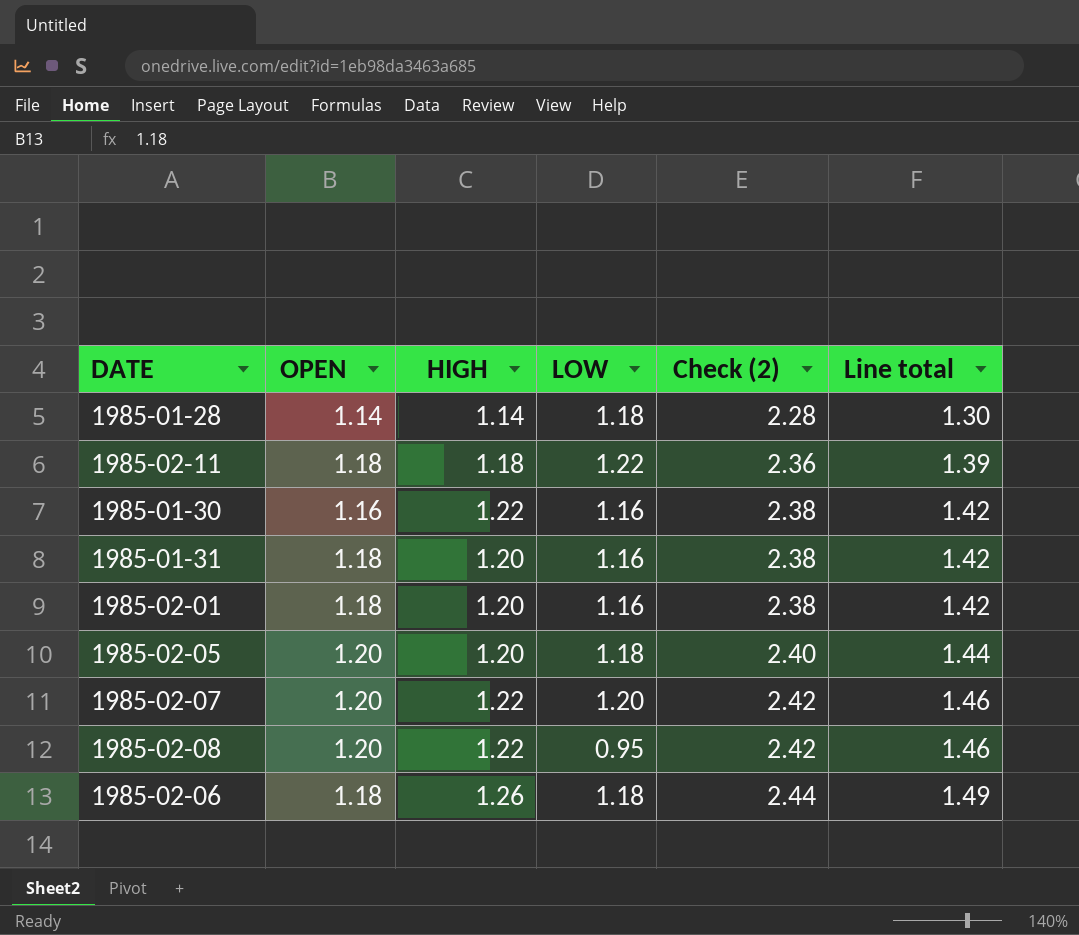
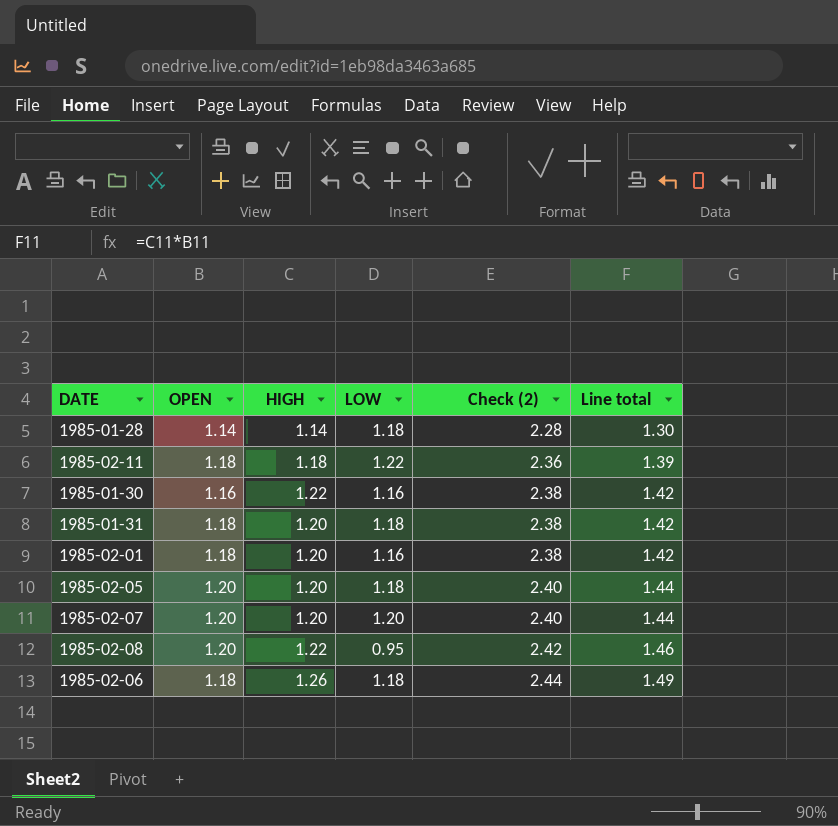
1985-01-31 | LOW: 1.16 -> 1.18
1985-02-07 | HIGH: 1.22 -> 1.20
1985-02-07 | Check (2): 2.42 -> 2.40
1985-02-07 | Line total: 1.46 -> 1.44

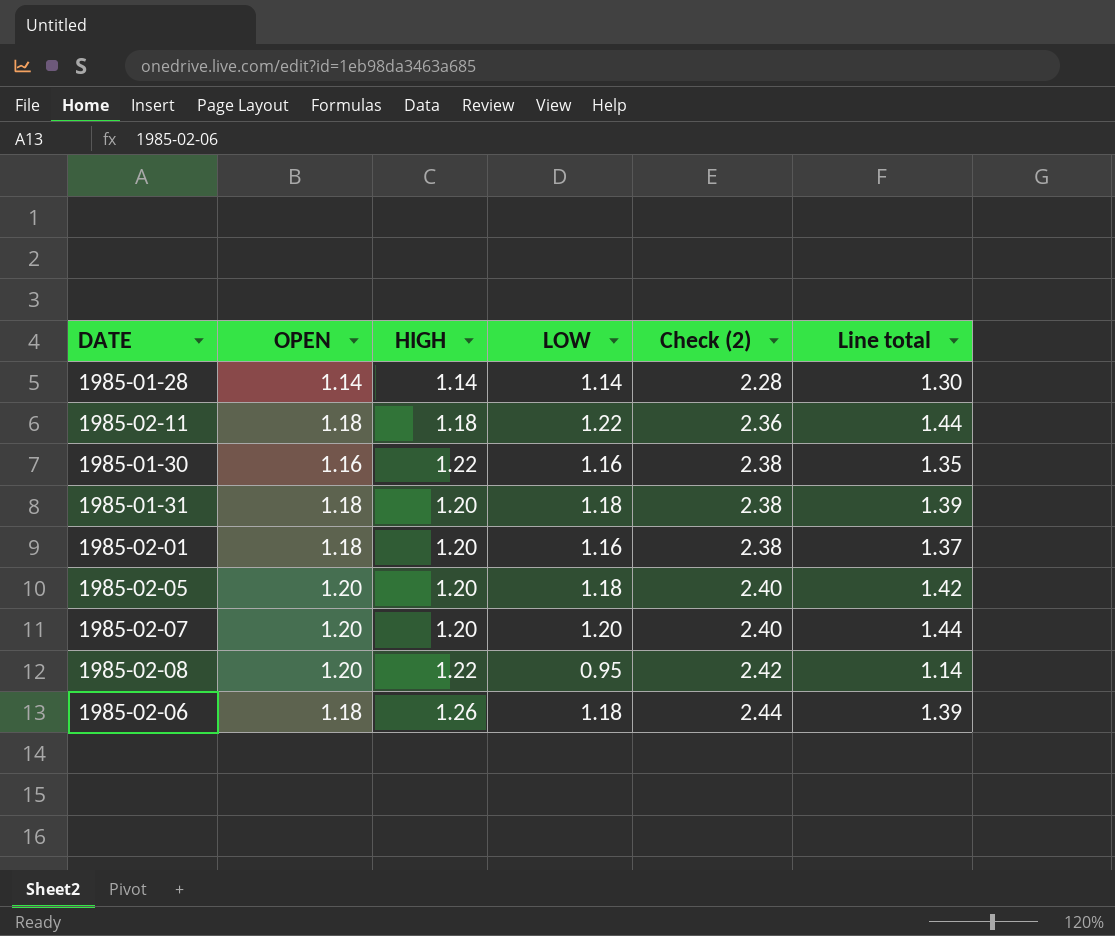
column Line total | formula: [OPEN] * [HIGH] -> [OPEN] * [LOW]
1985-01-28 | LOW: 1.18 -> 1.14

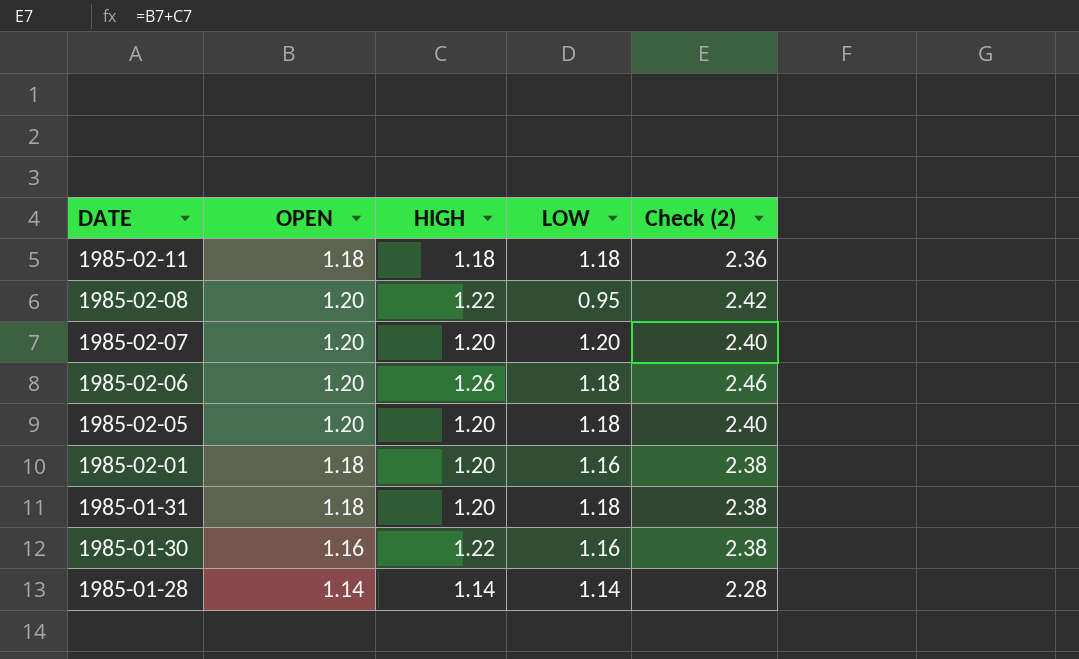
row order: Check (2) ascending -> DATE descending
column Line total | formula: [OPEN] * [LOW] -> none
1985-02-11 | LOW: 1.22 -> 1.18
1985-02-06 | OPEN: 1.18 -> 1.20
1985-02-06 | Check (2): 2.44 -> 2.46

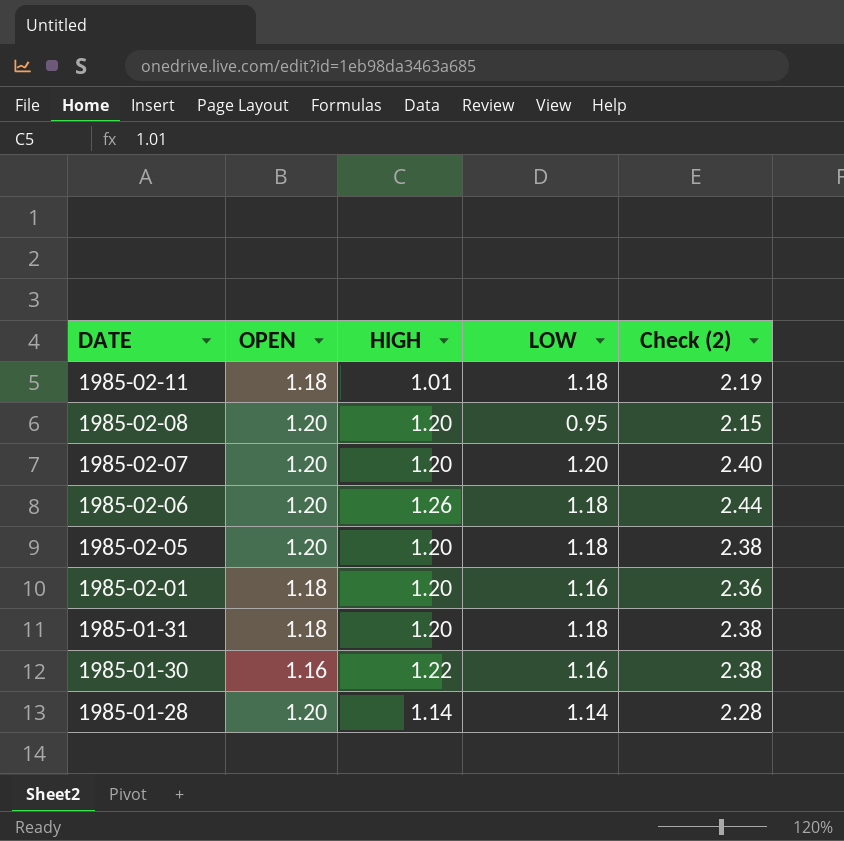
column Check (2) | formula: [OPEN] + [HIGH] -> [HIGH] + [LOW]
1985-02-11 | HIGH: 1.18 -> 1.01
1985-02-08 | HIGH: 1.22 -> 1.20
1985-01-28 | OPEN: 1.14 -> 1.20

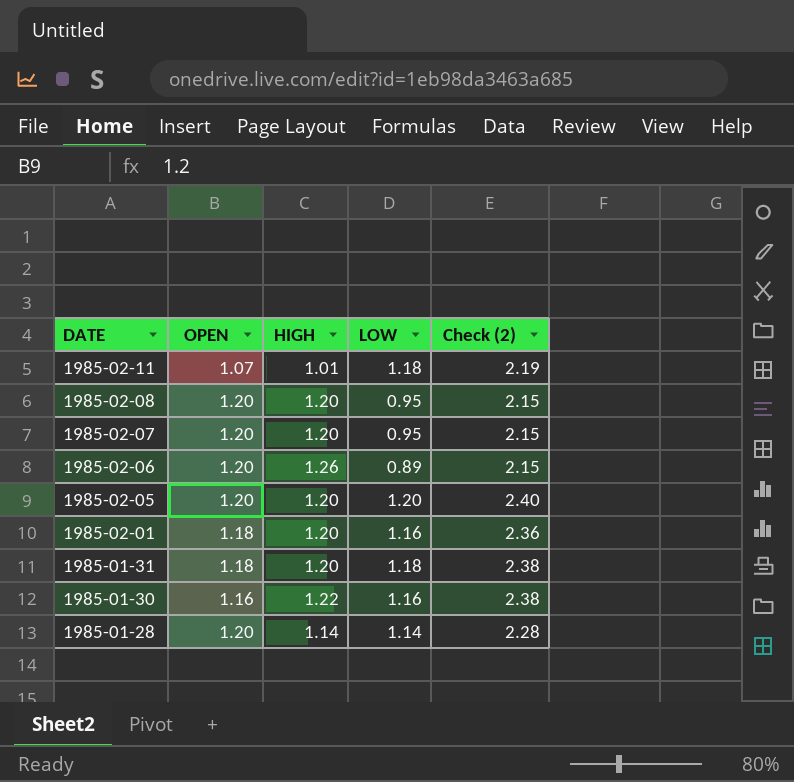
1985-02-11 | OPEN: 1.18 -> 1.07
1985-02-07 | LOW: 1.20 -> 0.95
1985-02-07 | Check (2): 2.40 -> 2.15
1985-02-06 | LOW: 1.18 -> 0.89
1985-02-06 | Check (2): 2.44 -> 2.15
1985-02-05 | LOW: 1.18 -> 1.20
1985-02-05 | Check (2): 2.38 -> 2.40

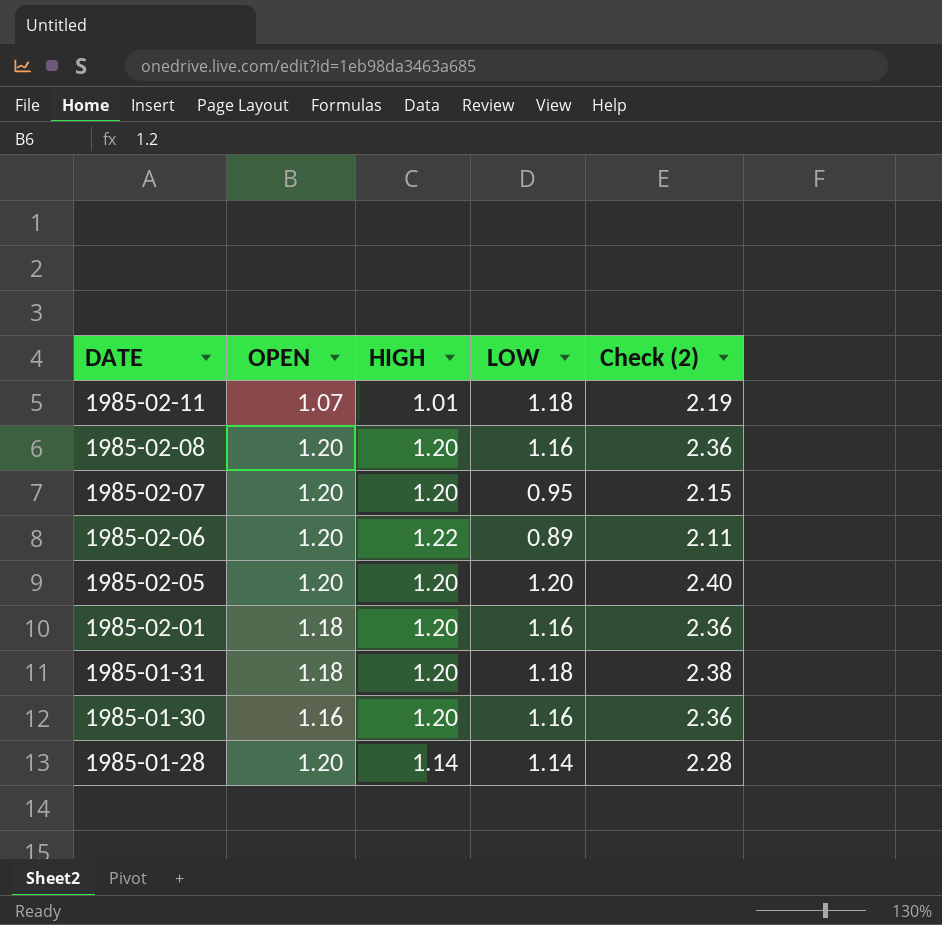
1985-02-08 | LOW: 0.95 -> 1.16
1985-02-08 | Check (2): 2.15 -> 2.36
1985-02-06 | HIGH: 1.26 -> 1.22
1985-02-06 | Check (2): 2.15 -> 2.11
1985-01-30 | HIGH: 1.22 -> 1.20
1985-01-30 | Check (2): 2.38 -> 2.36

